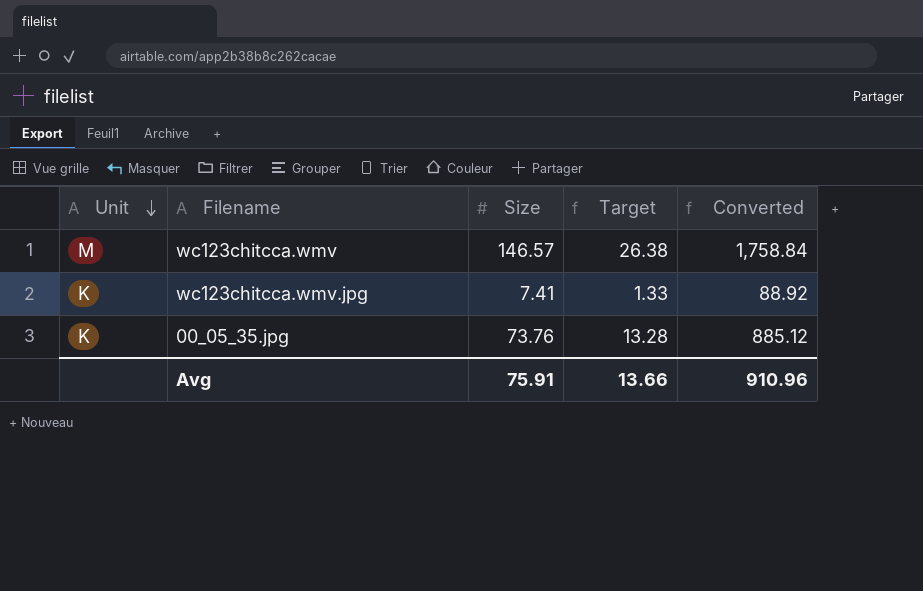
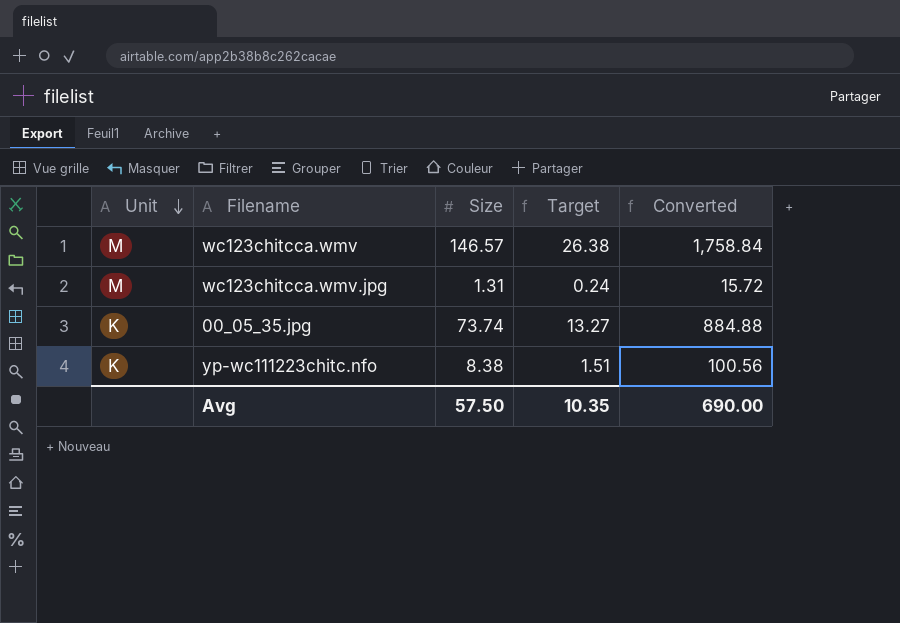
wc123chitcca.wmv.jpg | Unit: K -> M
wc123chitcca.wmv.jpg | Size: 7.41 -> 1.31
wc123chitcca.wmv.jpg | Target: 1.33 -> 0.24
wc123chitcca.wmv.jpg | Converted: 88.92 -> 15.72
00_05_35.jpg | Size: 73.76 -> 73.74
00_05_35.jpg | Target: 13.28 -> 13.27
00_05_35.jpg | Converted: 885.12 -> 884.88
row yp-wc111223chitc.nfo: none -> K | 8.38 | 1.51 | 100.56
Avg | Size: 75.91 -> 57.50
Avg | Target: 13.66 -> 10.35
Avg | Converted: 910.96 -> 690.00

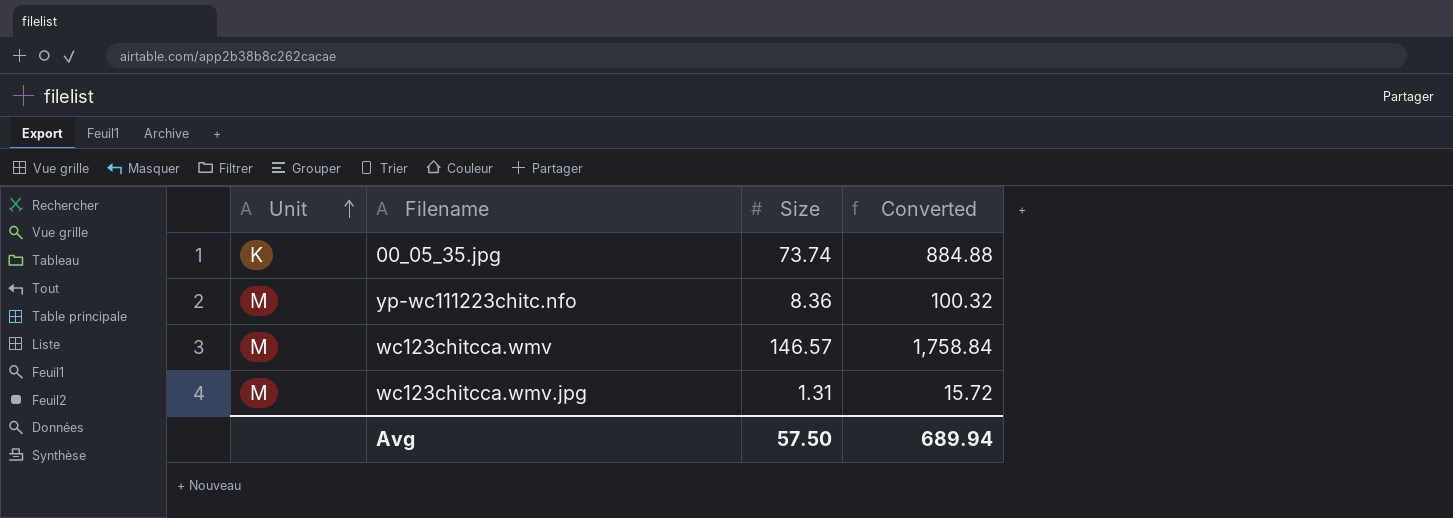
row order: Unit descending -> Unit ascending
column Target | formula: [Size] * 0.18 -> none
yp-wc111223chitc.nfo | Unit: K -> M
yp-wc111223chitc.nfo | Size: 8.38 -> 8.36
yp-wc111223chitc.nfo | Converted: 100.56 -> 100.32
Avg | Converted: 690.00 -> 689.94

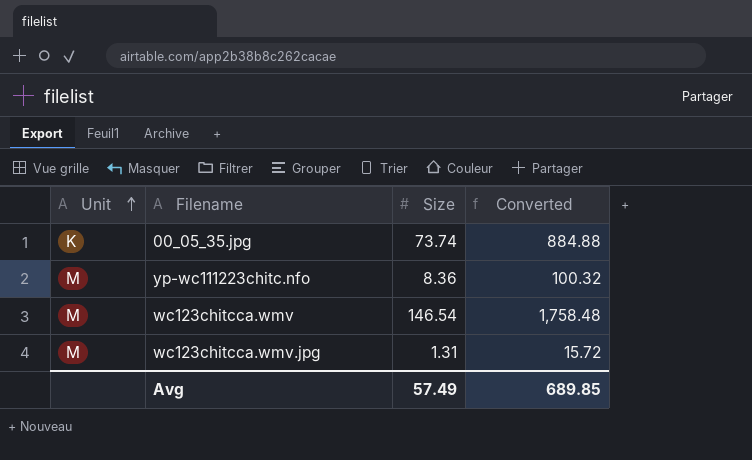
wc123chitcca.wmv | Size: 146.57 -> 146.54
wc123chitcca.wmv | Converted: 1,758.84 -> 1,758.48
Avg | Size: 57.50 -> 57.49
Avg | Converted: 689.94 -> 689.85

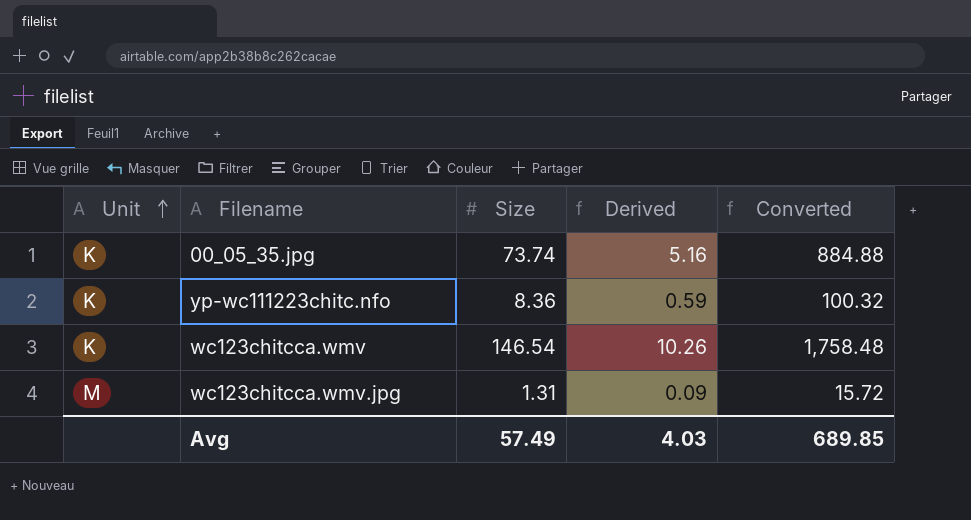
column Derived | formula: none -> [Size] * 0.07
yp-wc111223chitc.nfo | Unit: M -> K
wc123chitcca.wmv | Unit: M -> K

